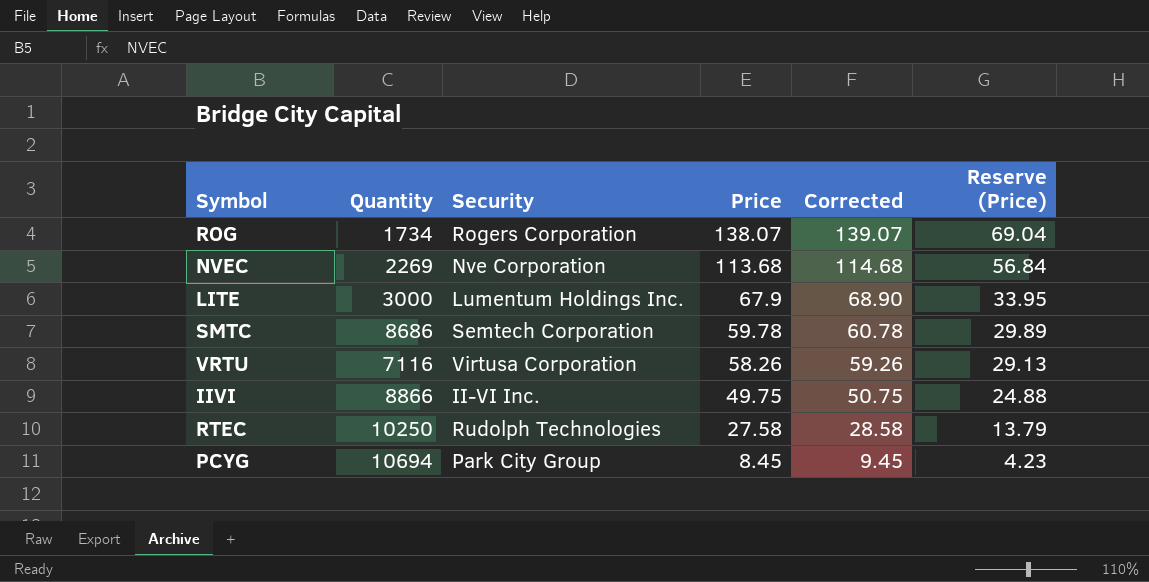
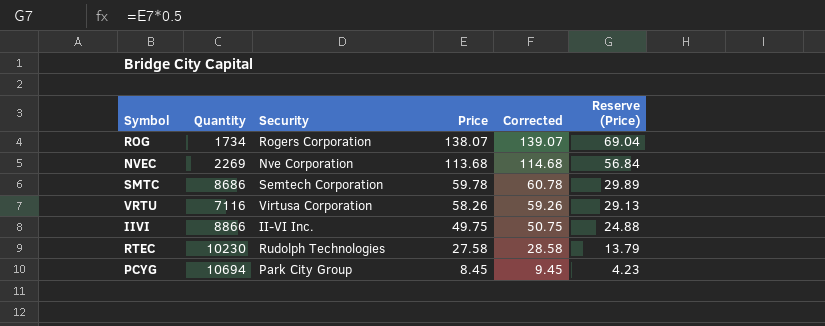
row LITE: 3000 | Lumentum Holdings Inc. | 67.9 | 68.90 | 33.95 -> none
RTEC | Quantity: 10250 -> 10230

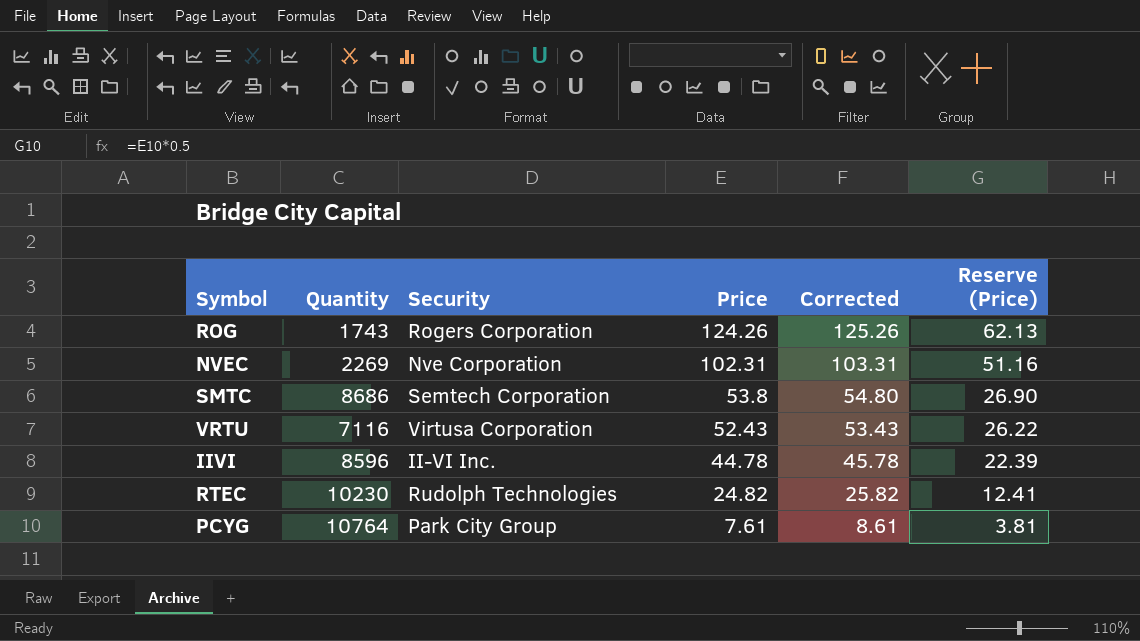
ROG | Quantity: 1734 -> 1743
ROG | Price: 138.07 -> 124.26
ROG | Corrected: 139.07 -> 125.26
ROG | Reserve (Price): 69.04 -> 62.13
NVEC | Price: 113.68 -> 102.31
NVEC | Corrected: 114.68 -> 103.31
NVEC | Reserve (Price): 56.84 -> 51.16
SMTC | Price: 59.78 -> 53.8
SMTC | Corrected: 60.78 -> 54.80
SMTC | Reserve (Price): 29.89 -> 26.90
VRTU | Price: 58.26 -> 52.43
VRTU | Corrected: 59.26 -> 53.43
VRTU | Reserve (Price): 29.13 -> 26.22
IIVI | Quantity: 8866 -> 8596
IIVI | Price: 49.75 -> 44.78
IIVI | Corrected: 50.75 -> 45.78
IIVI | Reserve (Price): 24.88 -> 22.39
RTEC | Price: 27.58 -> 24.82
RTEC | Corrected: 28.58 -> 25.82
RTEC | Reserve (Price): 13.79 -> 12.41
PCYG | Quantity: 10694 -> 10764
PCYG | Price: 8.45 -> 7.61
PCYG | Corrected: 9.45 -> 8.61
PCYG | Reserve (Price): 4.23 -> 3.81

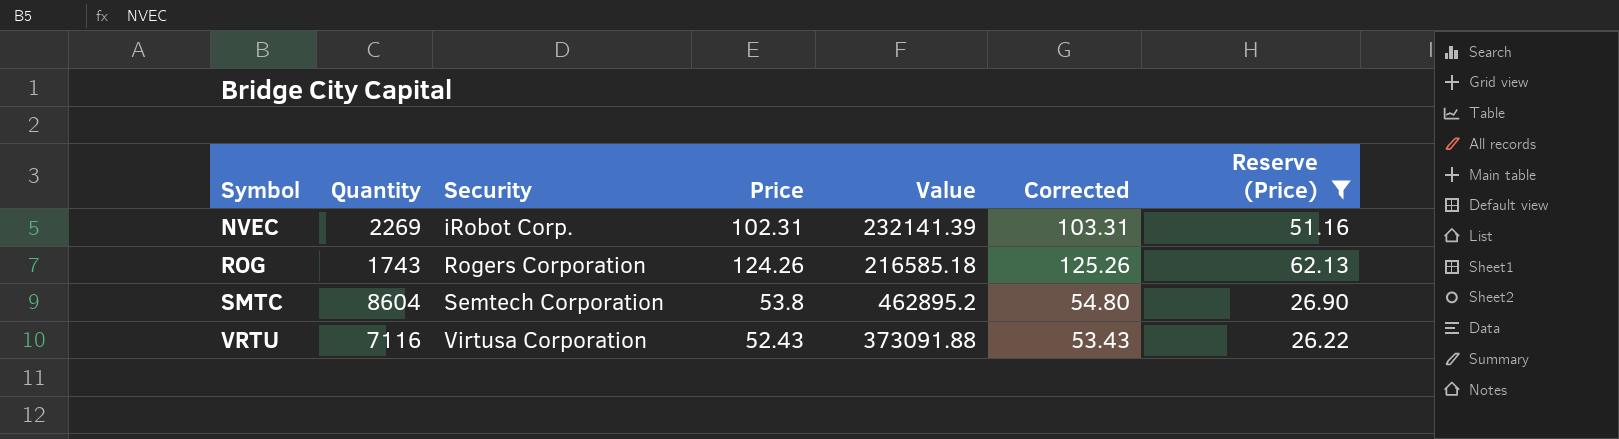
filter: none -> Reserve (Price) >= 26.22
row order: Price descending -> Symbol ascending
column Value | formula: none -> [Quantity] * [Price]
NVEC | Security: Nve Corporation -> iRobot Corp.
SMTC | Quantity: 8686 -> 8604

